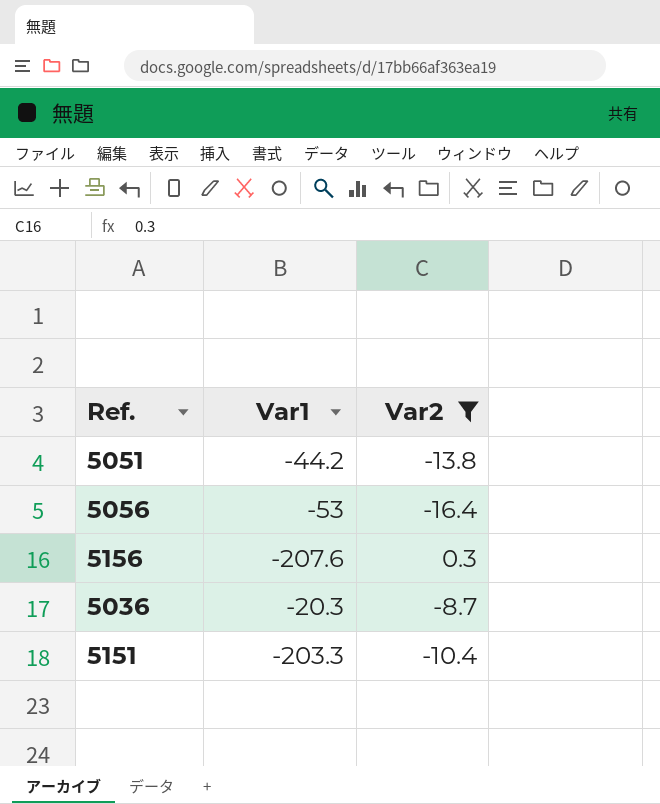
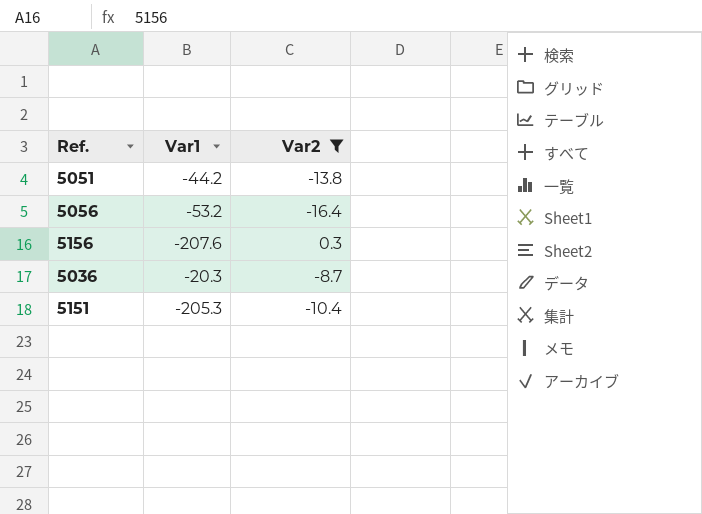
5056 | Var1: -53 -> -53.2
5151 | Var1: -203.3 -> -205.3

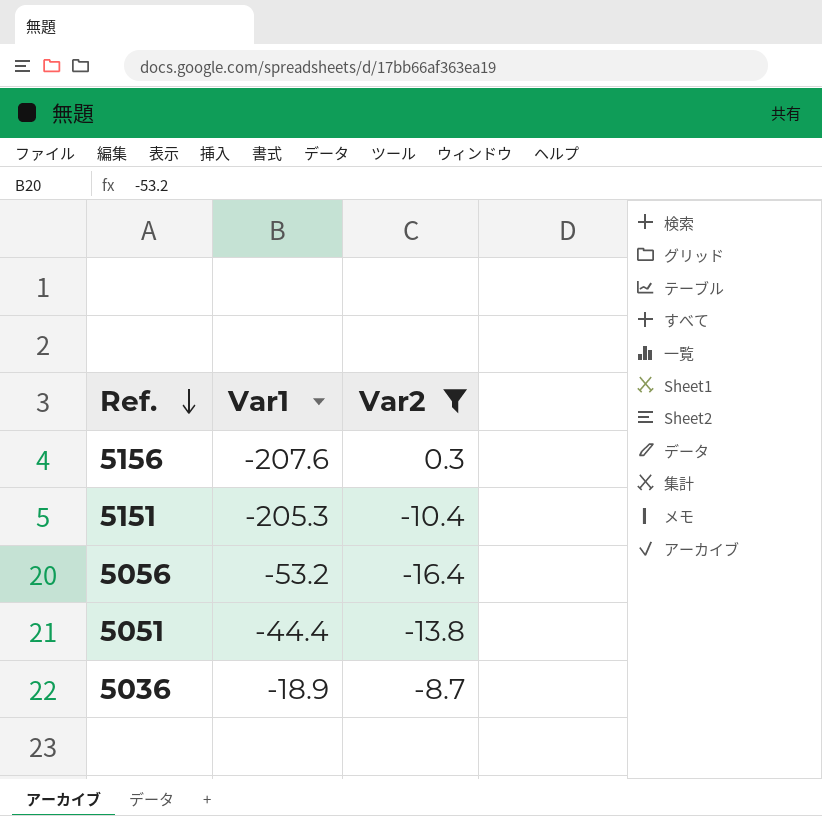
row order: none -> Ref. descending
5051 | Var1: -44.2 -> -44.4
5036 | Var1: -20.3 -> -18.9

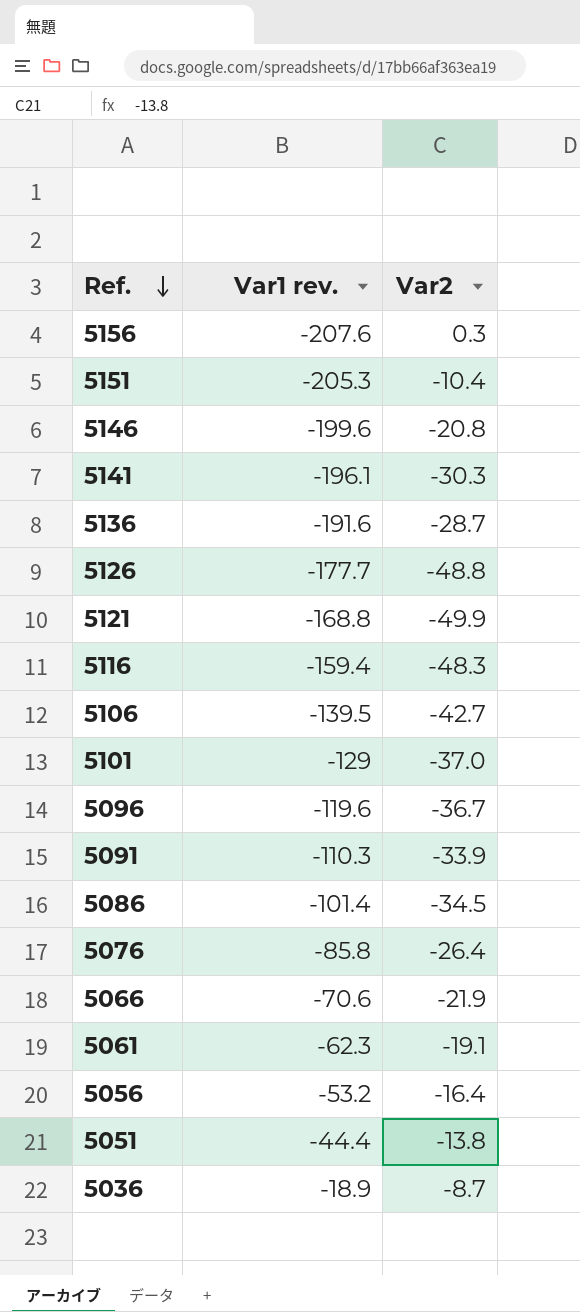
filter: Var2 >= -16.4 -> none
column name: Var1 -> Var1 rev.

